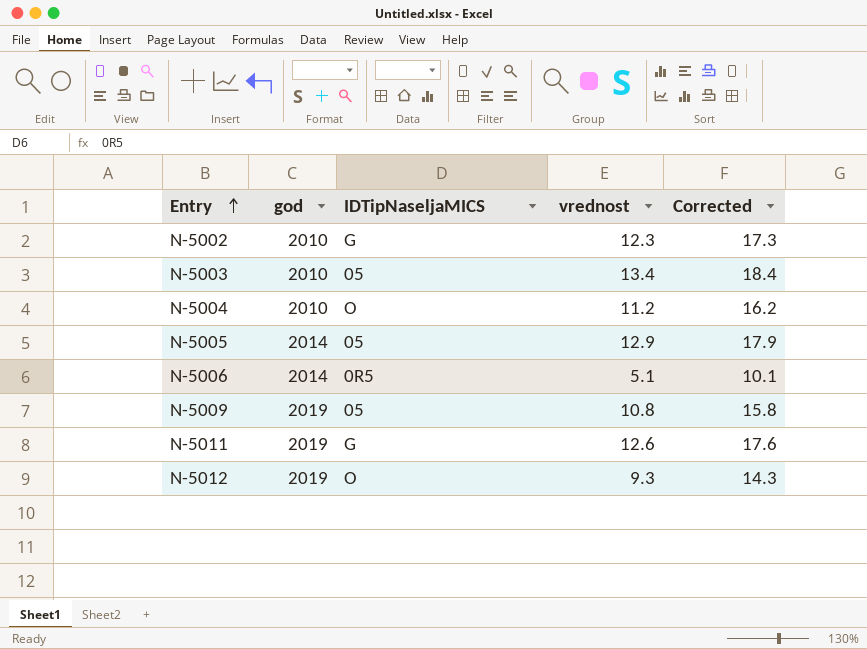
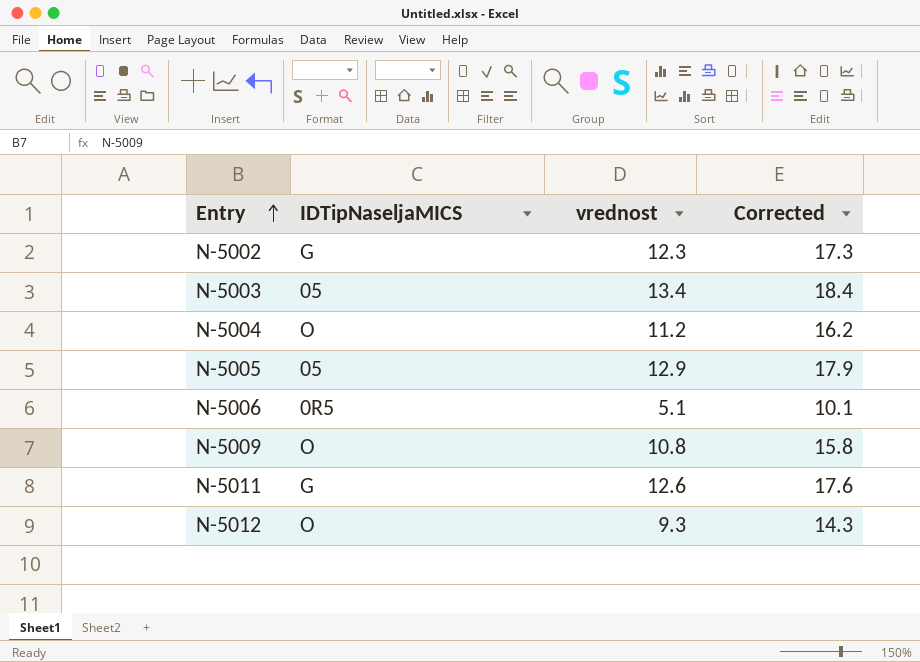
column god | position: 2 -> none
N-5009 | IDTipNaseljaMICS: 05 -> O

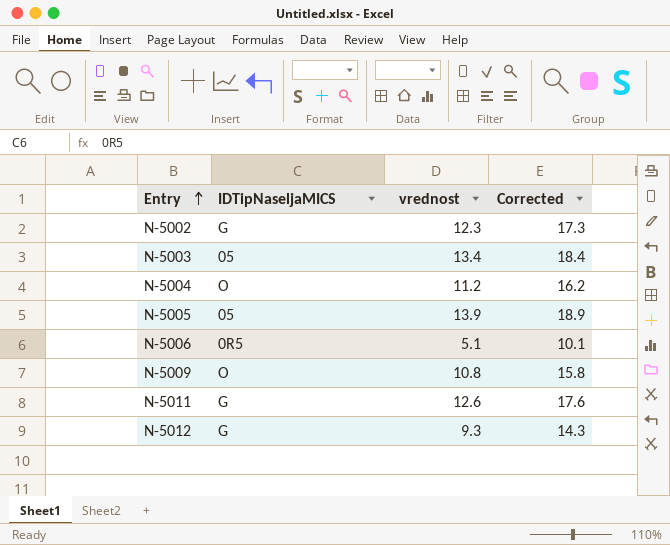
N-5005 | vrednost: 12.9 -> 13.9
N-5005 | Corrected: 17.9 -> 18.9
N-5012 | IDTipNaseljaMICS: O -> G

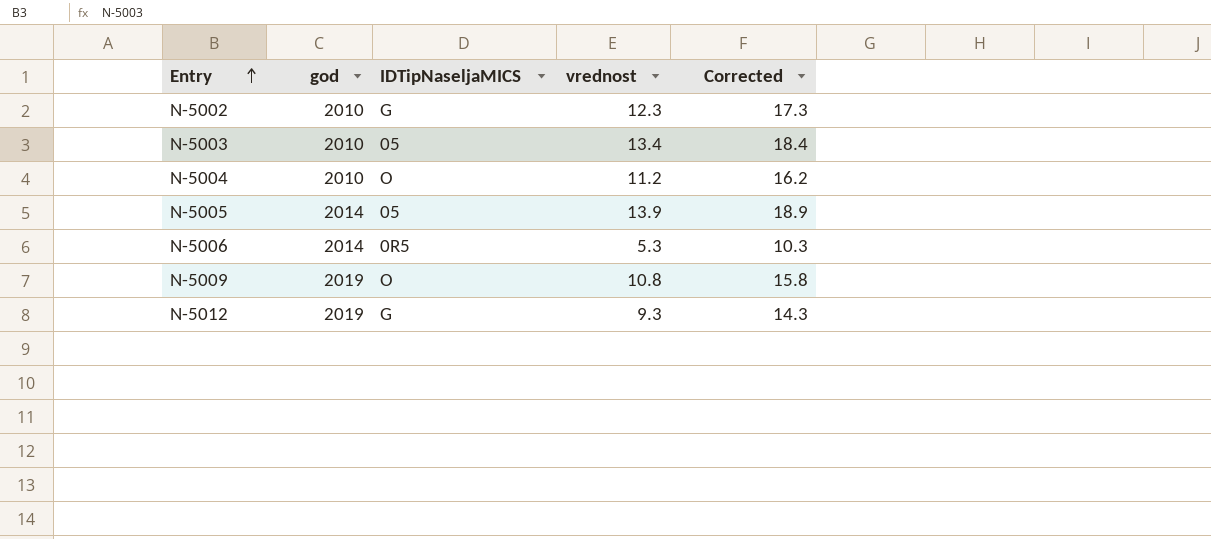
column god | position: none -> 2
row N-5011: G | 12.6 | 17.6 -> none
N-5006 | vrednost: 5.1 -> 5.3
N-5006 | Corrected: 10.1 -> 10.3

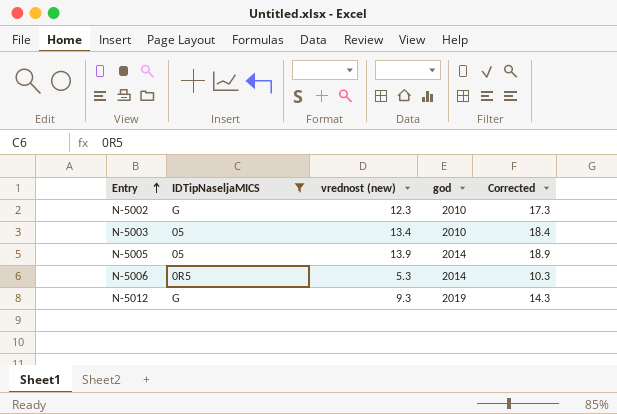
filter: none -> IDTipNaseljaMICS != O
column name: vrednost -> vrednost (new)
column god | position: 2 -> 4

